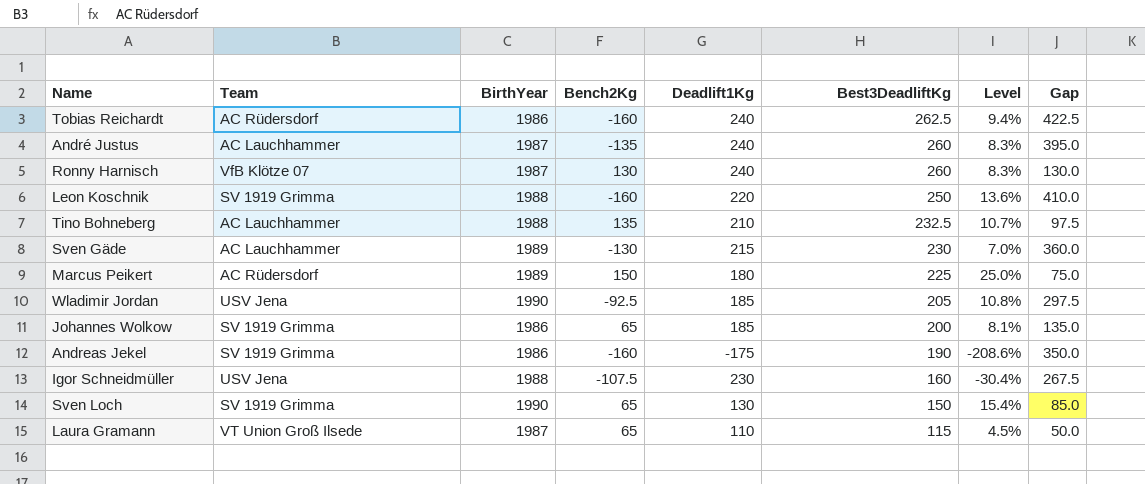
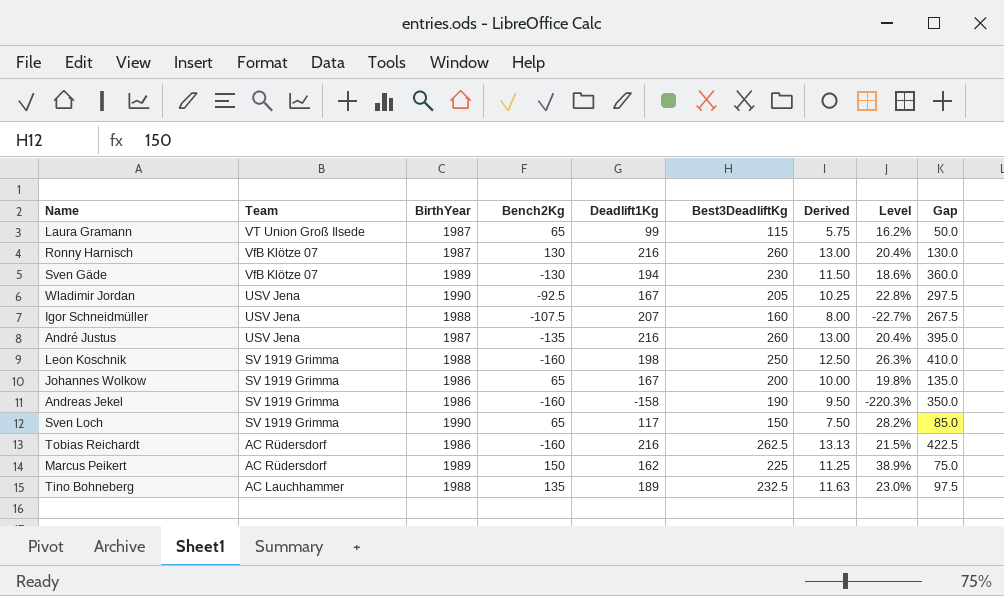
row order: Best3DeadliftKg descending -> Team descending
column Derived | formula: none -> [Best3DeadliftKg] * 0.05
Laura Gramann | Deadlift1Kg: 110 -> 99
Laura Gramann | Level: 4.5% -> 16.2%
Ronny Harnisch | Deadlift1Kg: 240 -> 216
Ronny Harnisch | Level: 8.3% -> 20.4%
Sven Gäde | Team: AC Lauchhammer -> VfB Klötze 07
Sven Gäde | Deadlift1Kg: 215 -> 194
Sven Gäde | Level: 7.0% -> 18.6%
Wladimir Jordan | Deadlift1Kg: 185 -> 167
Wladimir Jordan | Level: 10.8% -> 22.8%
Igor Schneidmüller | Deadlift1Kg: 230 -> 207
Igor Schneidmüller | Level: -30.4% -> -22.7%
André Justus | Team: AC Lauchhammer -> USV Jena
André Justus | Deadlift1Kg: 240 -> 216
André Justus | Level: 8.3% -> 20.4%
Leon Koschnik | Deadlift1Kg: 220 -> 198
Leon Koschnik | Level: 13.6% -> 26.3%
Johannes Wolkow | Deadlift1Kg: 185 -> 167
Johannes Wolkow | Level: 8.1% -> 19.8%
Andreas Jekel | Deadlift1Kg: -175 -> -158
Andreas Jekel | Level: -208.6% -> -220.3%
Sven Loch | Deadlift1Kg: 130 -> 117
Sven Loch | Level: 15.4% -> 28.2%
Tobias Reichardt | Deadlift1Kg: 240 -> 216
Tobias Reichardt | Level: 9.4% -> 21.5%
Marcus Peikert | Deadlift1Kg: 180 -> 162
Marcus Peikert | Level: 25.0% -> 38.9%
Tino Bohneberg | Deadlift1Kg: 210 -> 189
Tino Bohneberg | Level: 10.7% -> 23.0%

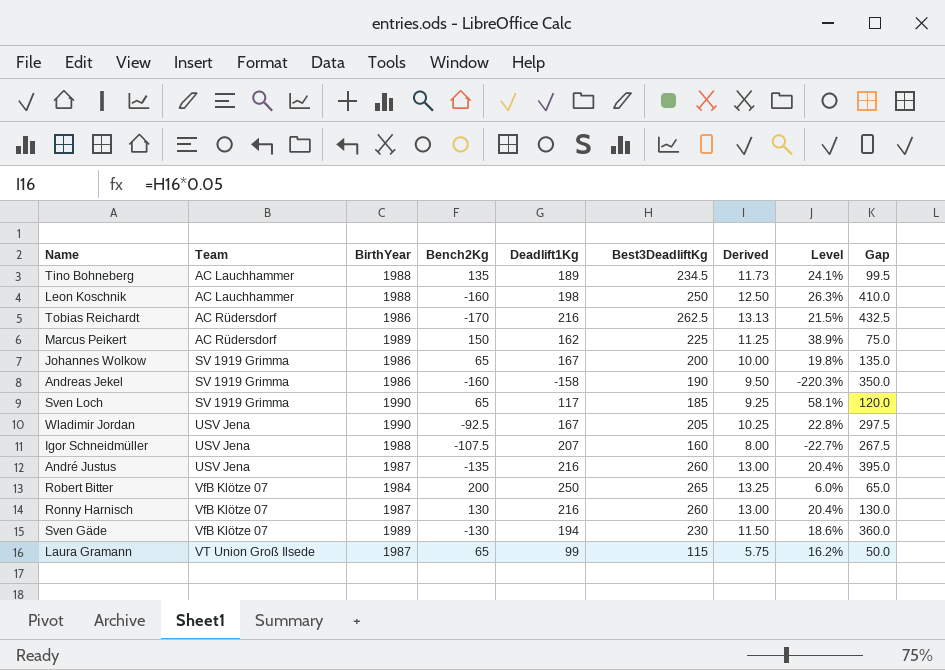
row order: Team descending -> Team ascending
Tino Bohneberg | Best3DeadliftKg: 232.5 -> 234.5
Tino Bohneberg | Derived: 11.63 -> 11.73
Tino Bohneberg | Level: 23.0% -> 24.1%
Tino Bohneberg | Gap: 97.5 -> 99.5
Leon Koschnik | Team: SV 1919 Grimma -> AC Lauchhammer
Tobias Reichardt | Bench2Kg: -160 -> -170
Tobias Reichardt | Gap: 422.5 -> 432.5
Sven Loch | Best3DeadliftKg: 150 -> 185
Sven Loch | Derived: 7.50 -> 9.25
Sven Loch | Level: 28.2% -> 58.1%
Sven Loch | Gap: 85.0 -> 120.0
row Robert Bitter: none -> VfB Klötze 07 | 1984 | 200 | 250 | 265 | 13.25 | 6.0% | 65.0

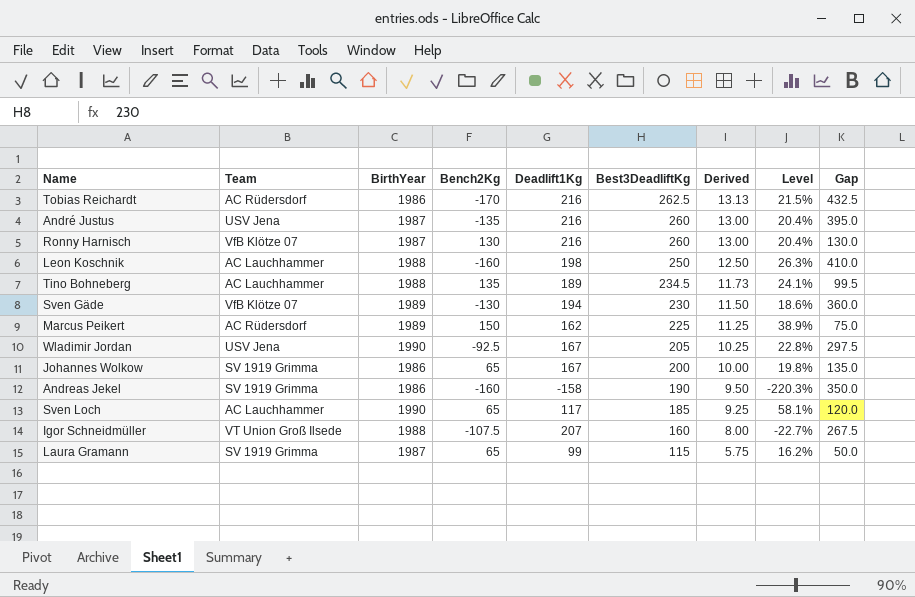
row order: Team ascending -> Best3DeadliftKg descending
row Robert Bitter: VfB Klötze 07 | 1984 | 200 | 250 | 265 | 13.25 | 6.0% | 65.0 -> none
Sven Loch | Team: SV 1919 Grimma -> AC Lauchhammer
Igor Schneidmüller | Team: USV Jena -> VT Union Groß Ilsede
Laura Gramann | Team: VT Union Groß Ilsede -> SV 1919 Grimma

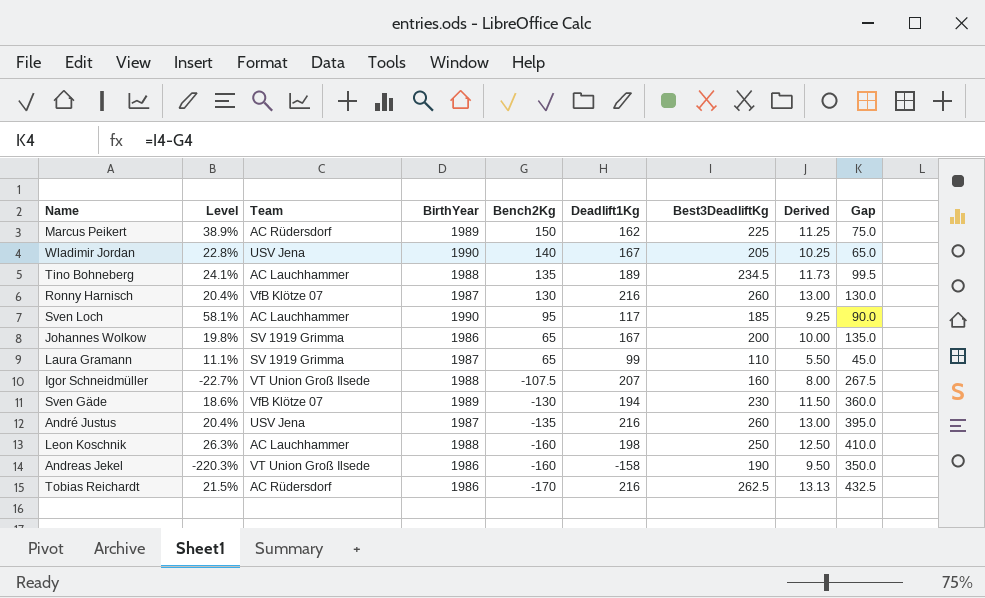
row order: Best3DeadliftKg descending -> Bench2Kg descending
column Level | position: 8 -> 2
Wladimir Jordan | Bench2Kg: -92.5 -> 140
Wladimir Jordan | Gap: 297.5 -> 65.0
Sven Loch | Bench2Kg: 65 -> 95
Sven Loch | Gap: 120.0 -> 90.0
Laura Gramann | Level: 16.2% -> 11.1%
Laura Gramann | Best3DeadliftKg: 115 -> 110
Laura Gramann | Derived: 5.75 -> 5.50
Laura Gramann | Gap: 50.0 -> 45.0
Andreas Jekel | Team: SV 1919 Grimma -> VT Union Groß Ilsede

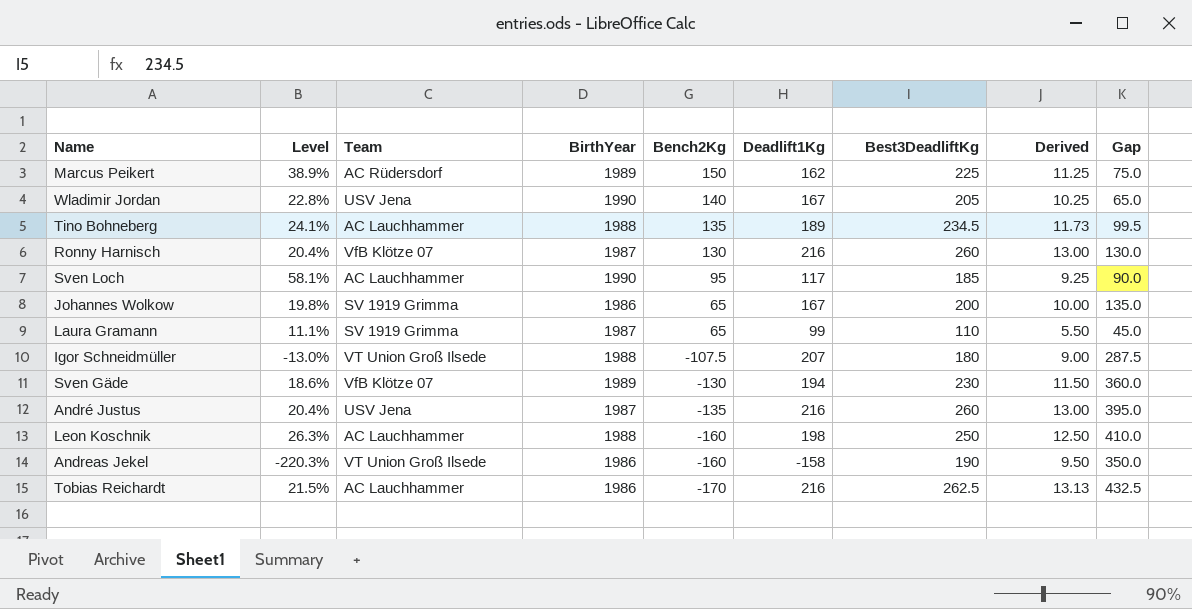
Igor Schneidmüller | Level: -22.7% -> -13.0%
Igor Schneidmüller | Best3DeadliftKg: 160 -> 180
Igor Schneidmüller | Derived: 8.00 -> 9.00
Igor Schneidmüller | Gap: 267.5 -> 287.5
Tobias Reichardt | Team: AC Rüdersdorf -> AC Lauchhammer

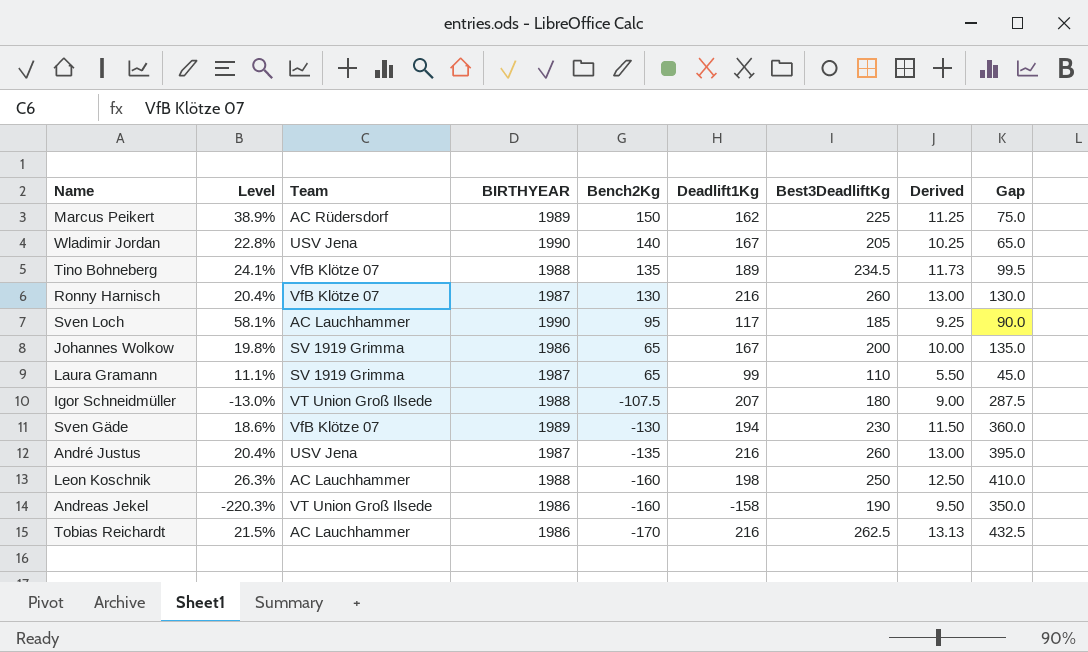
column name: BirthYear -> BIRTHYEAR
Tino Bohneberg | Team: AC Lauchhammer -> VfB Klötze 07

